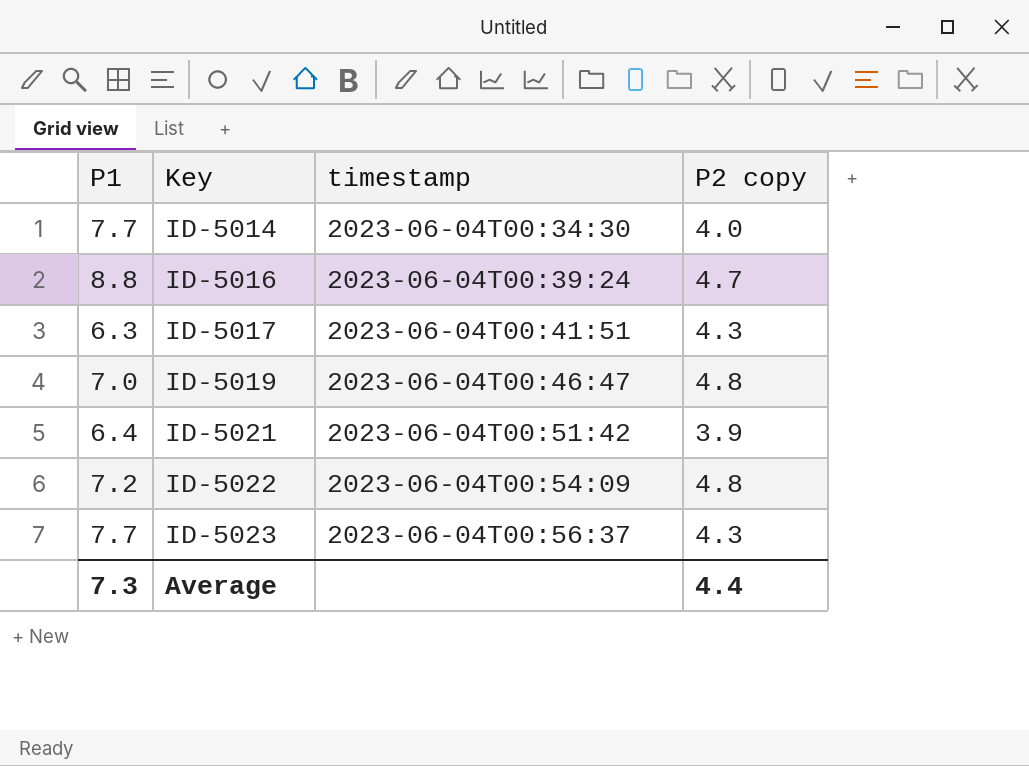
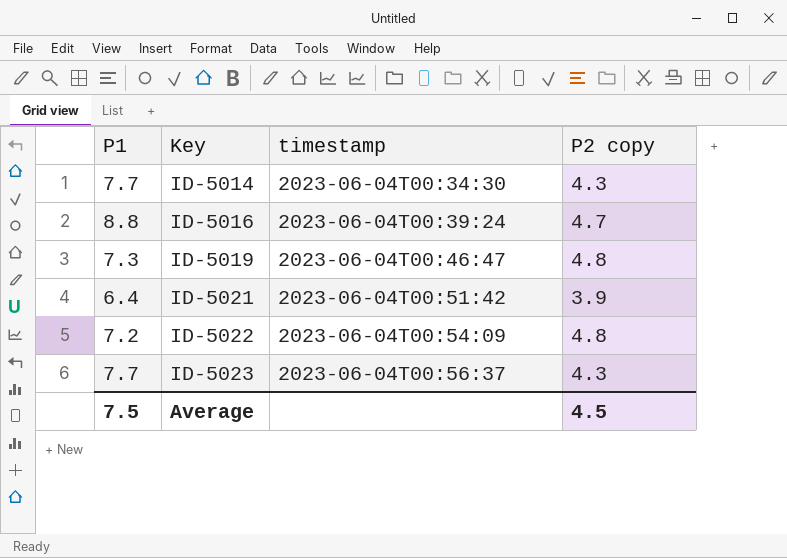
row ID-5017: 6.3 | 2023-06-04T00:41:51 | 4.3 -> none
ID-5014 | P2 copy: 4.0 -> 4.3
ID-5019 | P1: 7.0 -> 7.3
Average | P1: 7.3 -> 7.5
Average | P2 copy: 4.4 -> 4.5

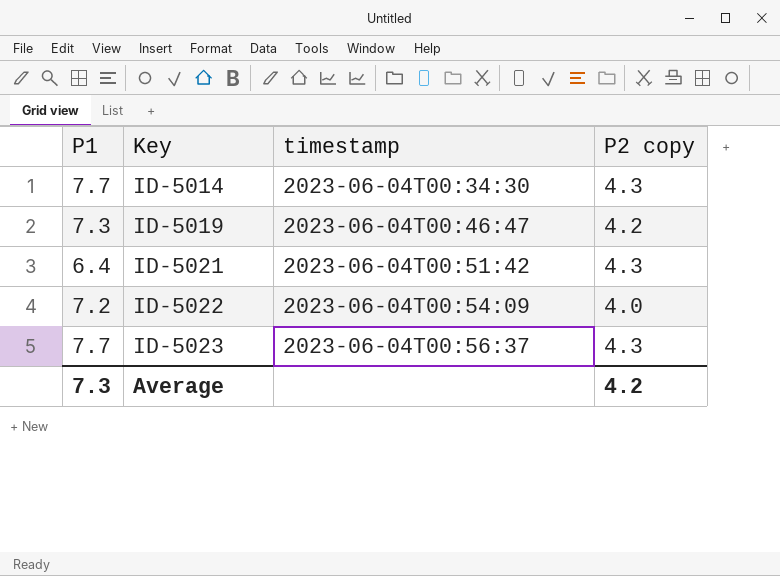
row ID-5016: 8.8 | 2023-06-04T00:39:24 | 4.7 -> none
ID-5019 | P2 copy: 4.8 -> 4.2
ID-5021 | P2 copy: 3.9 -> 4.3
ID-5022 | P2 copy: 4.8 -> 4.0
Average | P1: 7.5 -> 7.3
Average | P2 copy: 4.5 -> 4.2

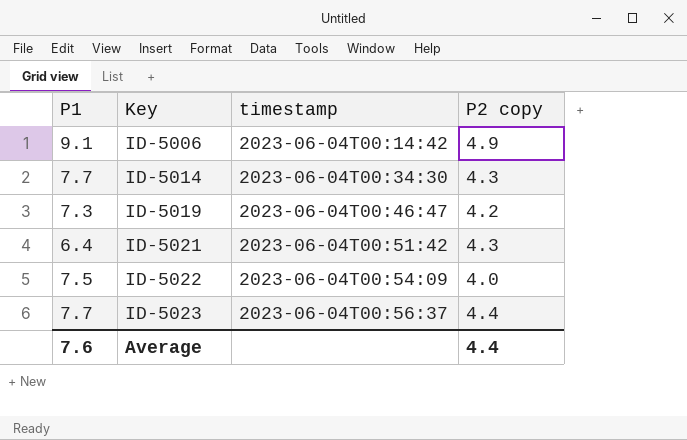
row ID-5006: none -> 9.1 | 2023-06-04T00:14:42 | 4.9
ID-5022 | P1: 7.2 -> 7.5
ID-5023 | P2 copy: 4.3 -> 4.4
Average | P1: 7.3 -> 7.6
Average | P2 copy: 4.2 -> 4.4

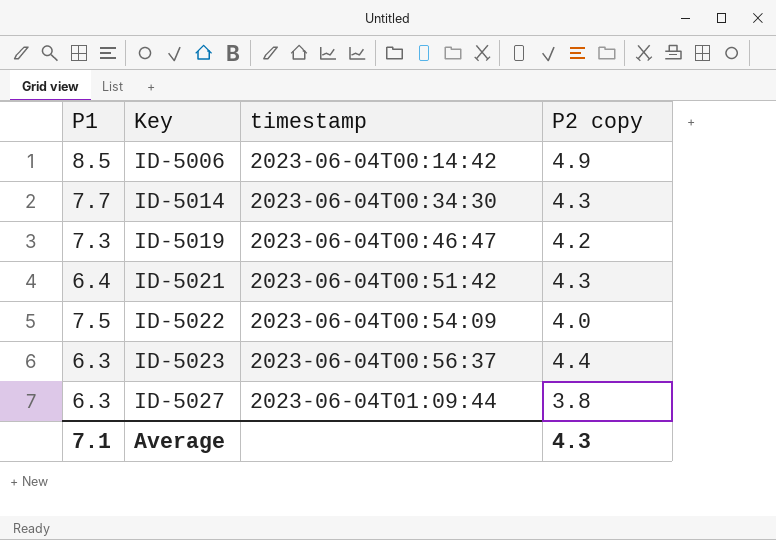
ID-5006 | P1: 9.1 -> 8.5
ID-5023 | P1: 7.7 -> 6.3
row ID-5027: none -> 6.3 | 2023-06-04T01:09:44 | 3.8
Average | P1: 7.6 -> 7.1
Average | P2 copy: 4.4 -> 4.3

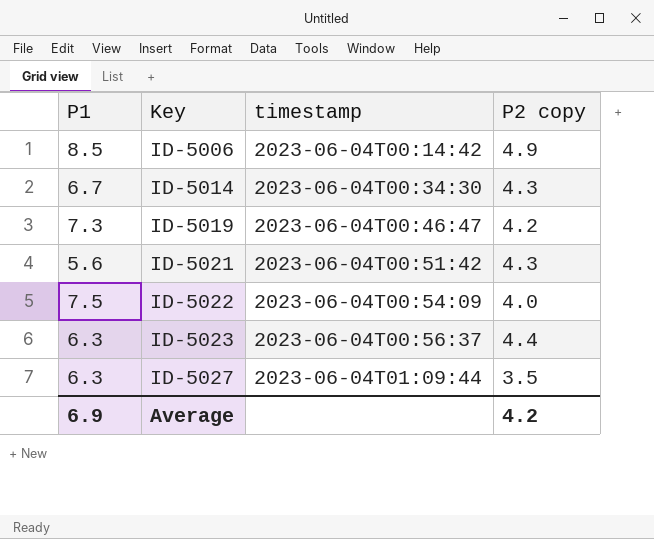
ID-5014 | P1: 7.7 -> 6.7
ID-5021 | P1: 6.4 -> 5.6
ID-5027 | P2 copy: 3.8 -> 3.5
Average | P1: 7.1 -> 6.9
Average | P2 copy: 4.3 -> 4.2

